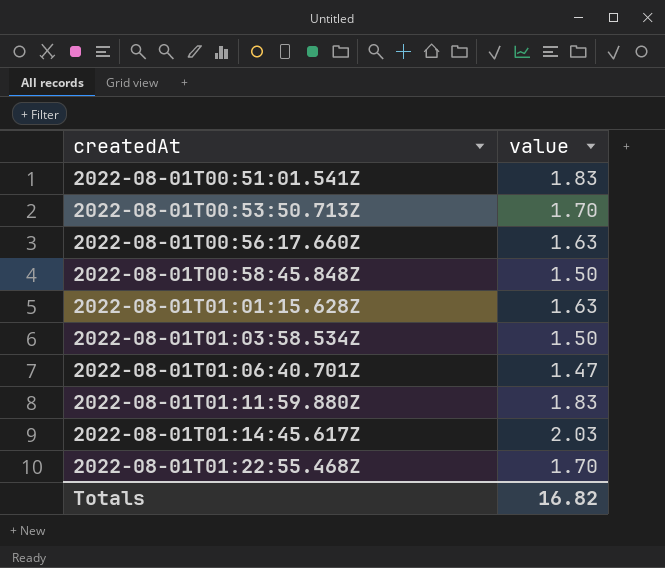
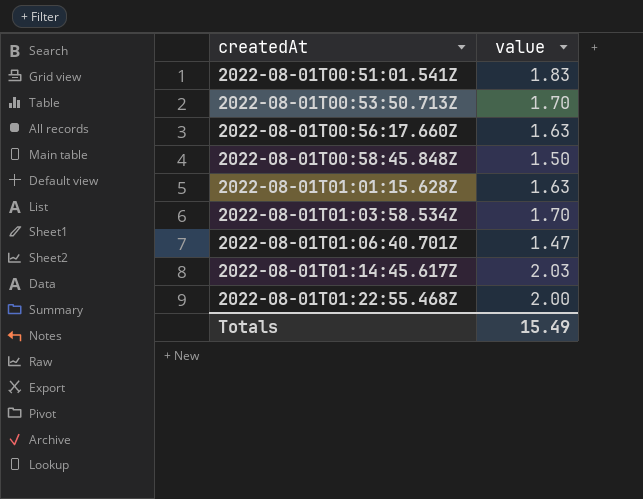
row 2022-08-01T01:11:59.880Z: 1.83 -> none
2022-08-01T01:03:58.534Z | value: 1.50 -> 1.70
2022-08-01T01:22:55.468Z | value: 1.70 -> 2.00
Totals | value: 16.82 -> 15.49

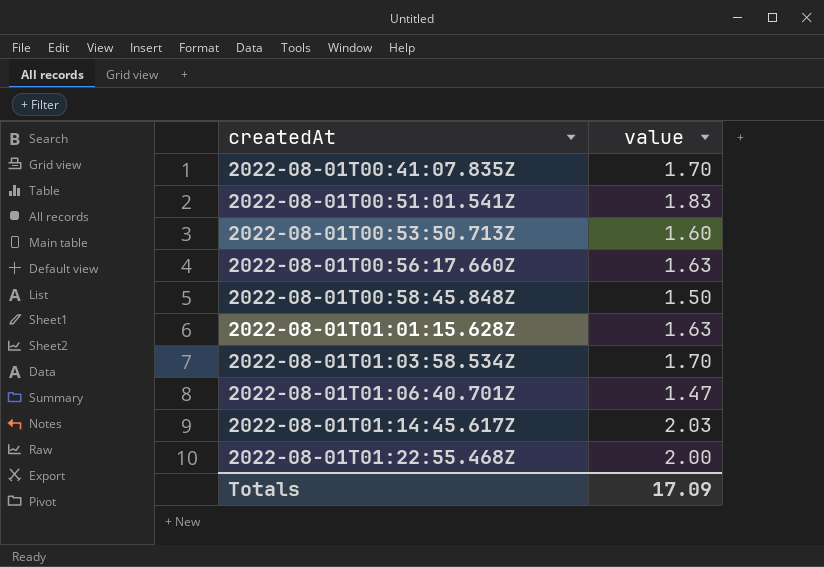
row 2022-08-01T00:41:07.835Z: none -> 1.70
2022-08-01T00:53:50.713Z | value: 1.70 -> 1.60
Totals | value: 15.49 -> 17.09

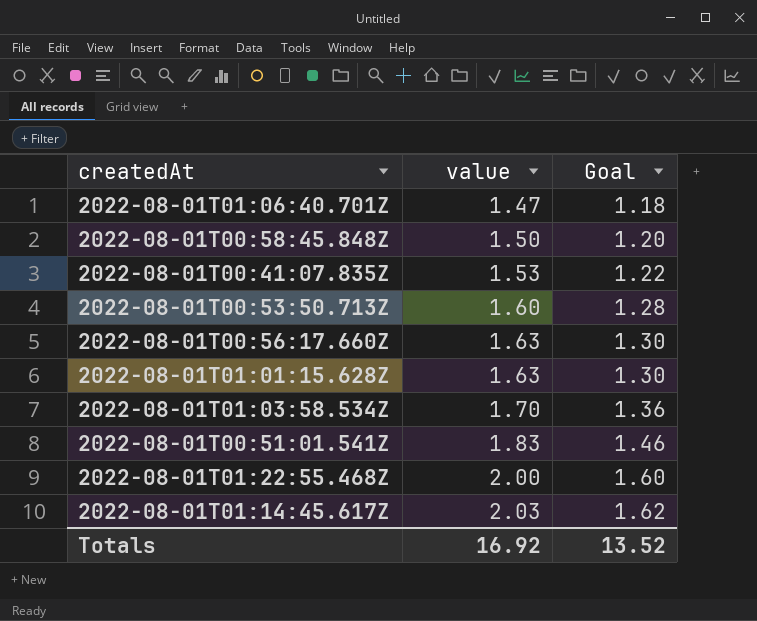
row order: createdAt ascending -> value ascending
column Goal | formula: none -> [value] * 0.8
2022-08-01T00:41:07.835Z | value: 1.70 -> 1.53
Totals | value: 17.09 -> 16.92

